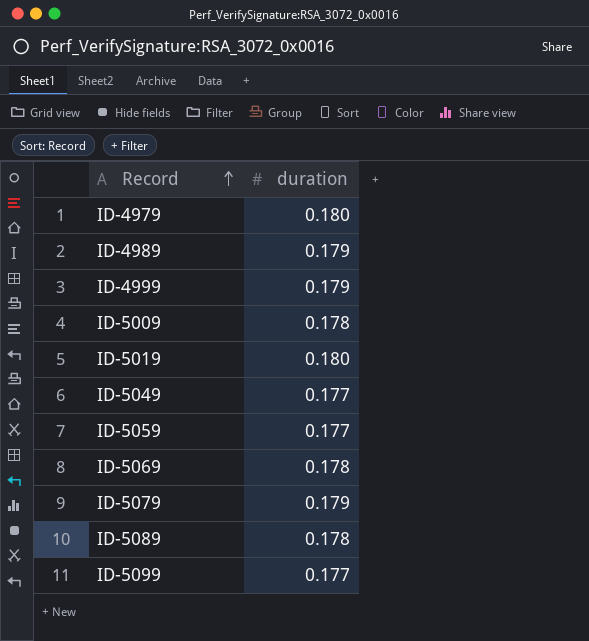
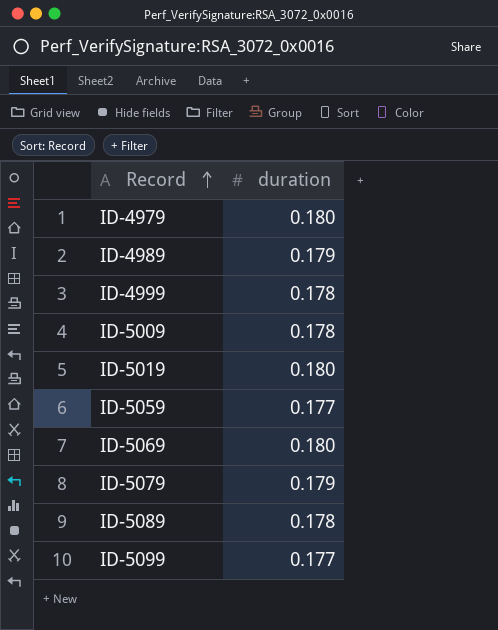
row ID-5049: 0.177 -> none
ID-4999 | duration: 0.179 -> 0.178
ID-5069 | duration: 0.178 -> 0.180

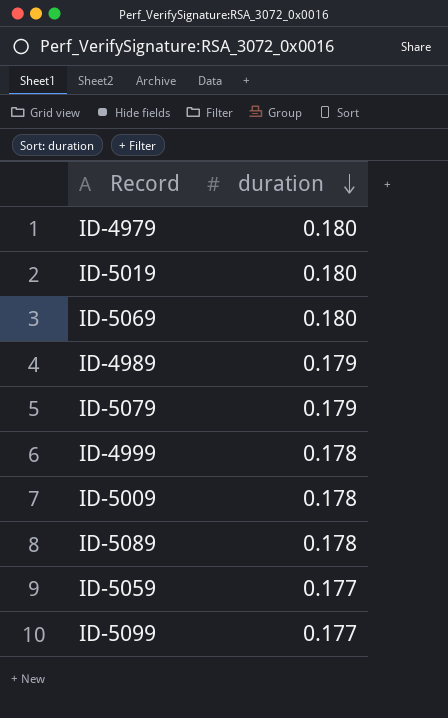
row order: Record ascending -> duration descending

